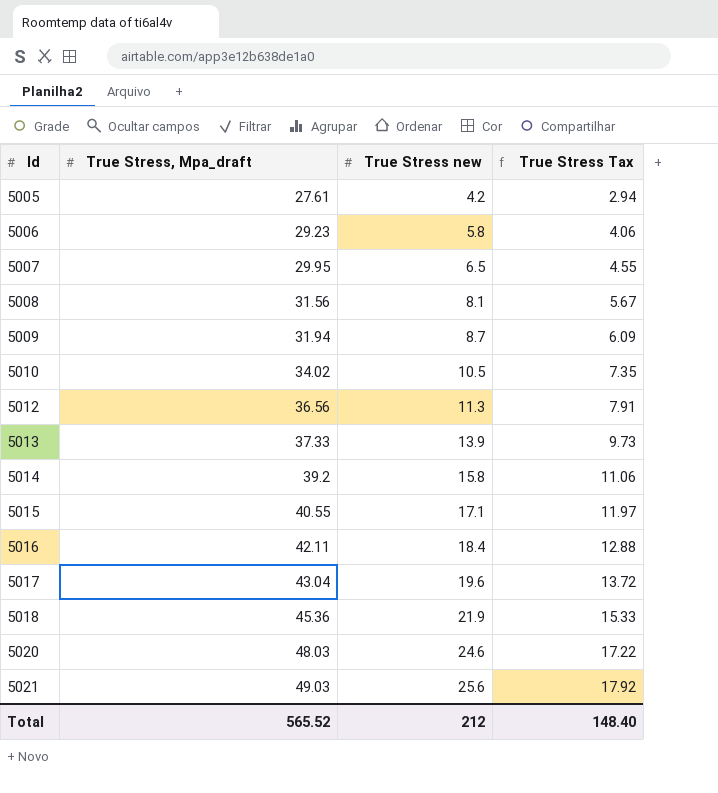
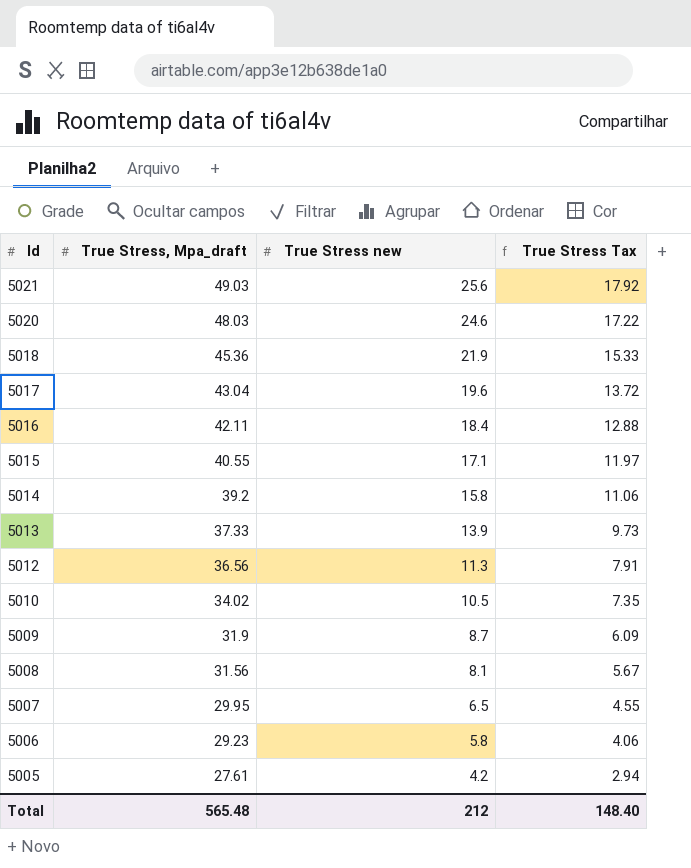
row order: Id ascending -> Id descending
5009 | True Stress, Mpa_draft: 31.94 -> 31.9
Total | True Stress, Mpa_draft: 565.52 -> 565.48

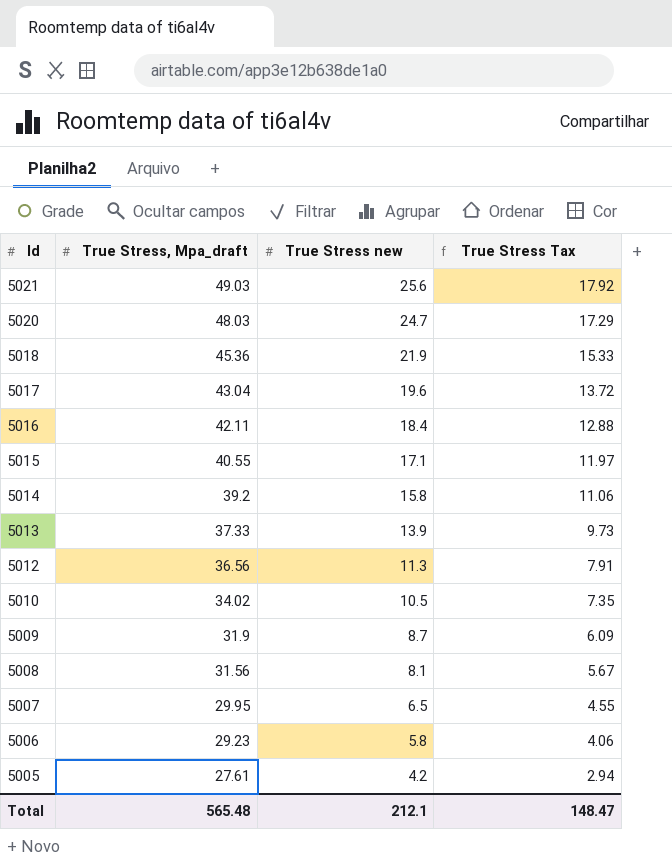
5020 | True Stress new: 24.6 -> 24.7
5020 | True Stress Tax: 17.22 -> 17.29
Total | True Stress new: 212 -> 212.1
Total | True Stress Tax: 148.40 -> 148.47

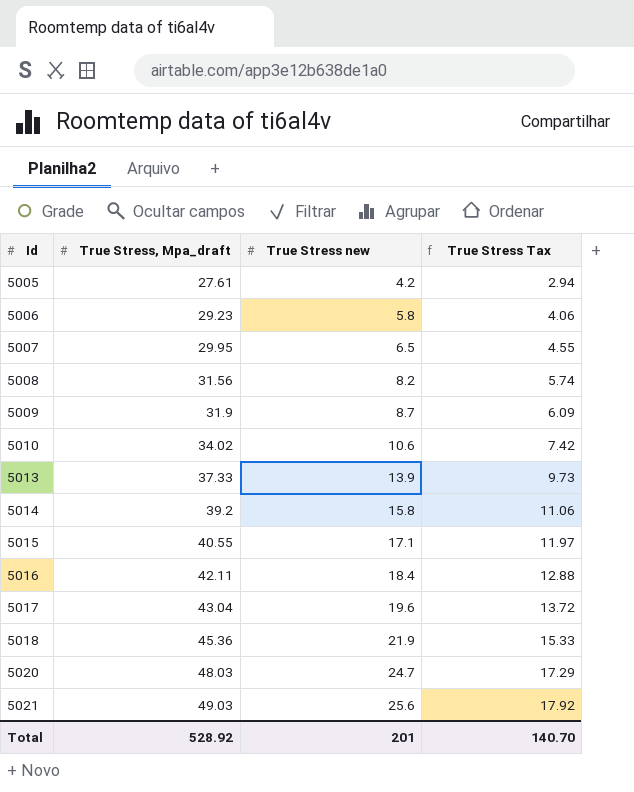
row order: Id descending -> Id ascending
row 5012: 36.56 | 11.3 | 7.91 -> none
5008 | True Stress new: 8.1 -> 8.2
5008 | True Stress Tax: 5.67 -> 5.74
5010 | True Stress new: 10.5 -> 10.6
5010 | True Stress Tax: 7.35 -> 7.42
Total | True Stress, Mpa_draft: 565.48 -> 528.92
Total | True Stress new: 212.1 -> 201
Total | True Stress Tax: 148.47 -> 140.70

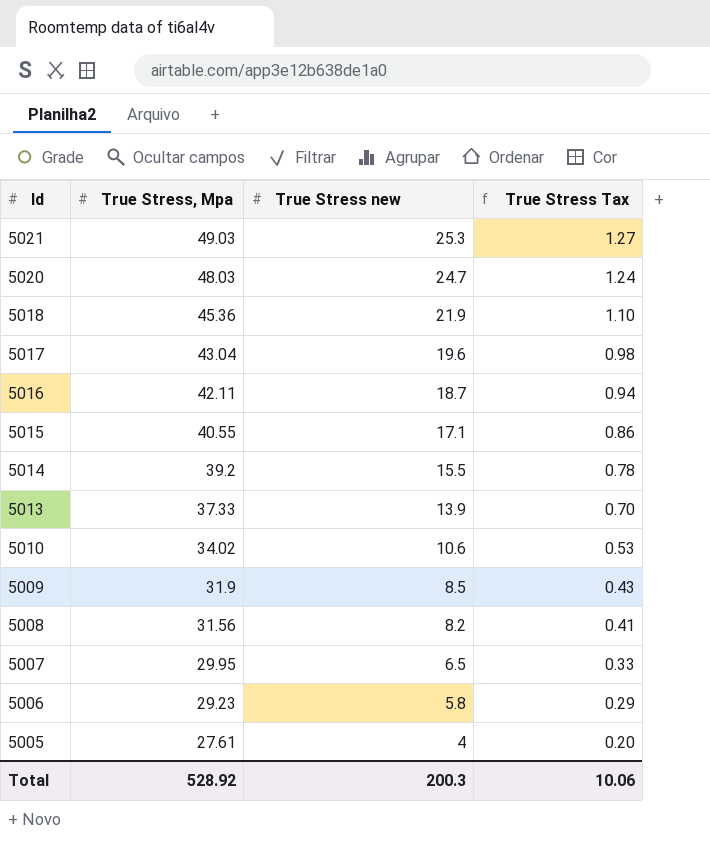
row order: Id ascending -> Id descending
column name: True Stress, Mpa_draft -> True Stress, Mpa
column True Stress Tax | formula: [True Stress new] * 0.7 -> [True Stress new] * 0.05
5021 | True Stress new: 25.6 -> 25.3
5016 | True Stress new: 18.4 -> 18.7
5014 | True Stress new: 15.8 -> 15.5
5009 | True Stress new: 8.7 -> 8.5
5005 | True Stress new: 4.2 -> 4
Total | True Stress new: 201 -> 200.3
Total | True Stress Tax: 140.70 -> 10.06

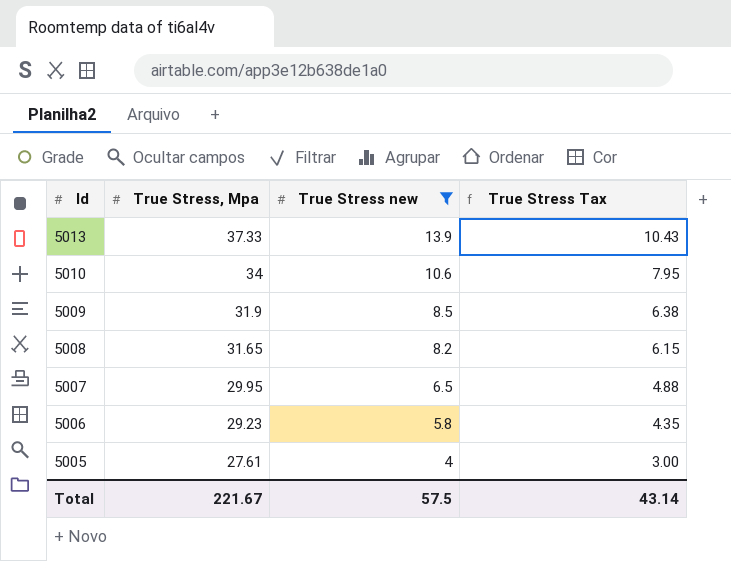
filter: none -> True Stress new <= 13.9
column True Stress Tax | formula: [True Stress new] * 0.05 -> [True Stress new] * 0.75
5010 | True Stress, Mpa: 34.02 -> 34
5008 | True Stress, Mpa: 31.56 -> 31.65
Total | True Stress, Mpa: 528.92 -> 221.67
Total | True Stress new: 200.3 -> 57.5
Total | True Stress Tax: 10.06 -> 43.14

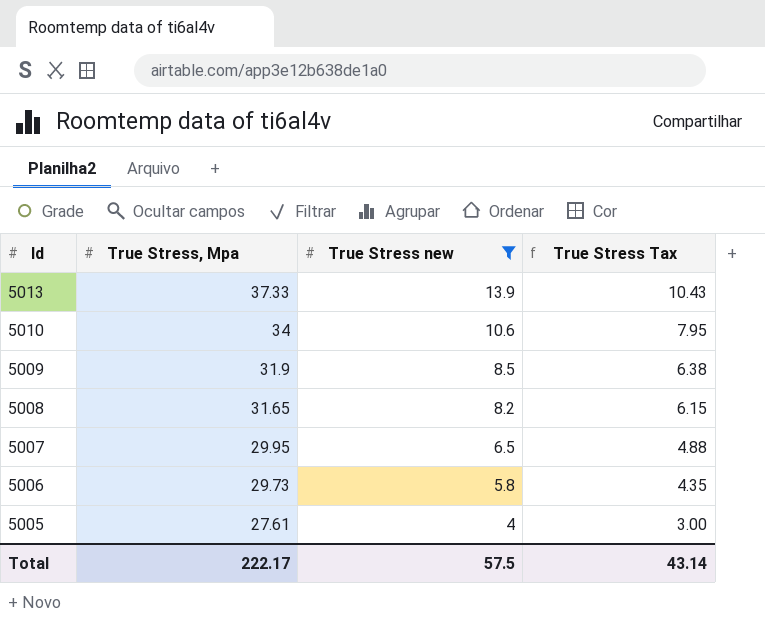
5006 | True Stress, Mpa: 29.23 -> 29.73
Total | True Stress, Mpa: 221.67 -> 222.17

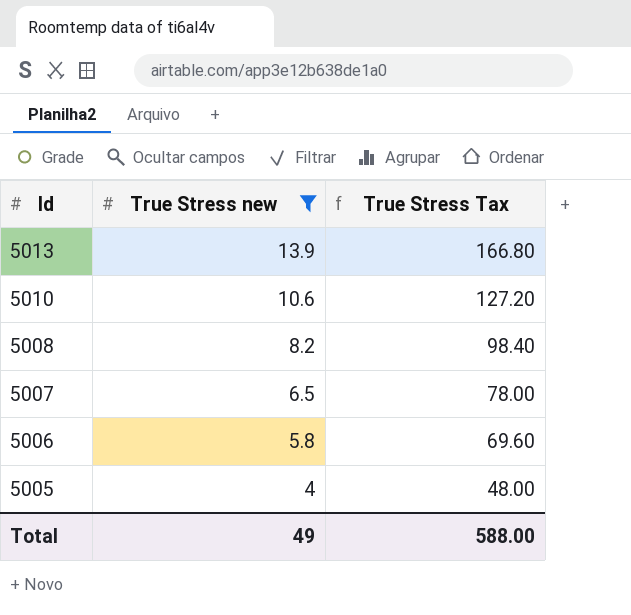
column True Stress, Mpa | position: 2 -> none
column True Stress Tax | formula: [True Stress new] * 0.75 -> [True Stress new] * 12
row 5009: 31.9 | 8.5 | 6.38 -> none
Total | True Stress new: 57.5 -> 49
Total | True Stress Tax: 43.14 -> 588.00

